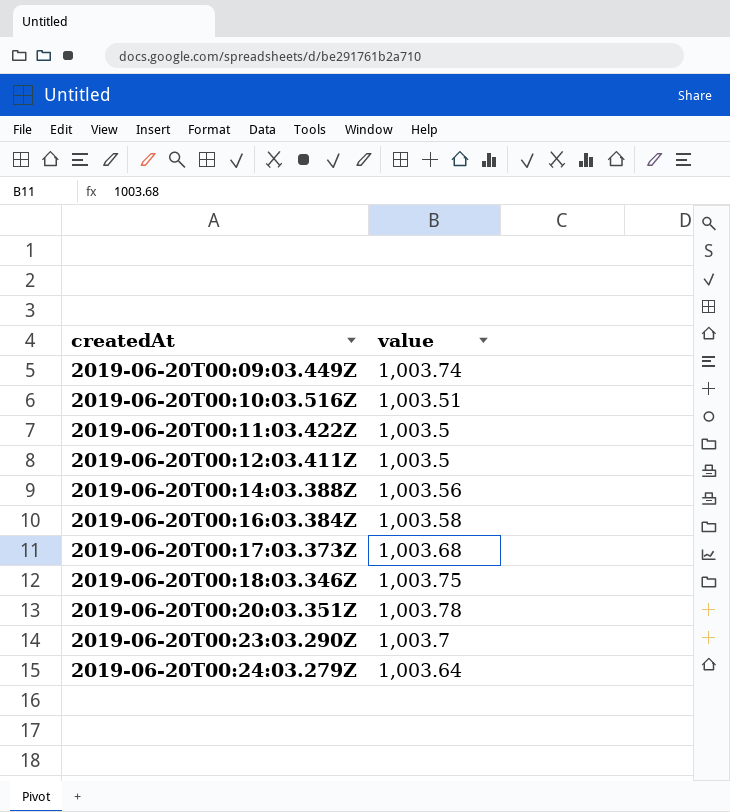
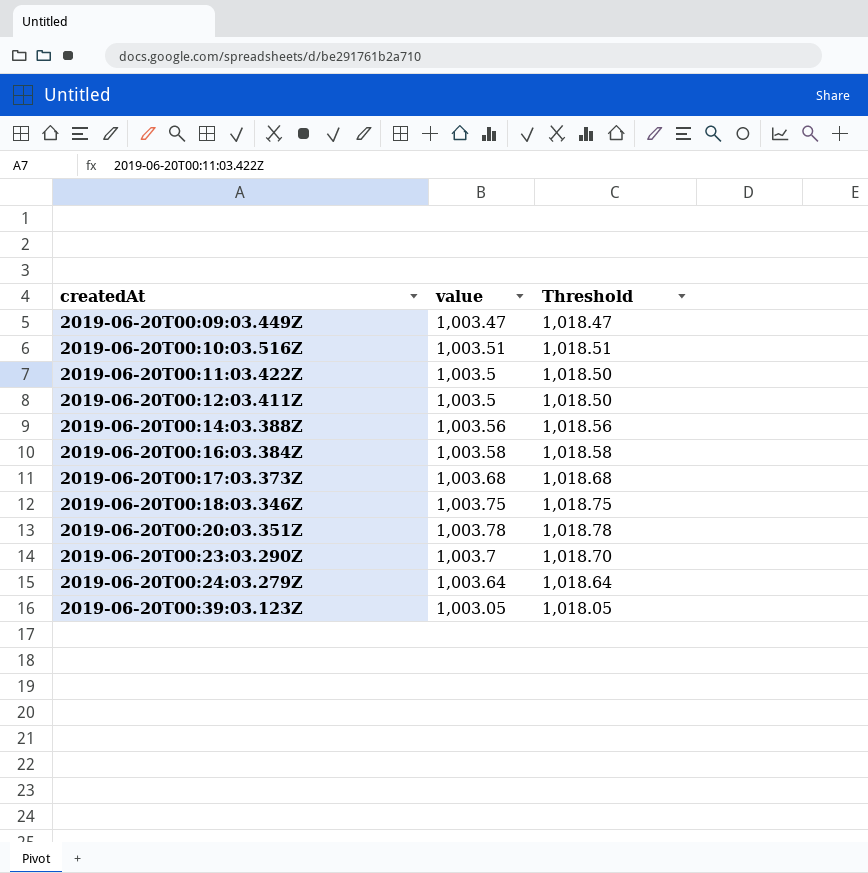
column Threshold | formula: none -> [value] + 15
2019-06-20T00:09:03.449Z | value: 1,003.74 -> 1,003.47
row 2019-06-20T00:39:03.123Z: none -> 1,003.05 | 1,018.05

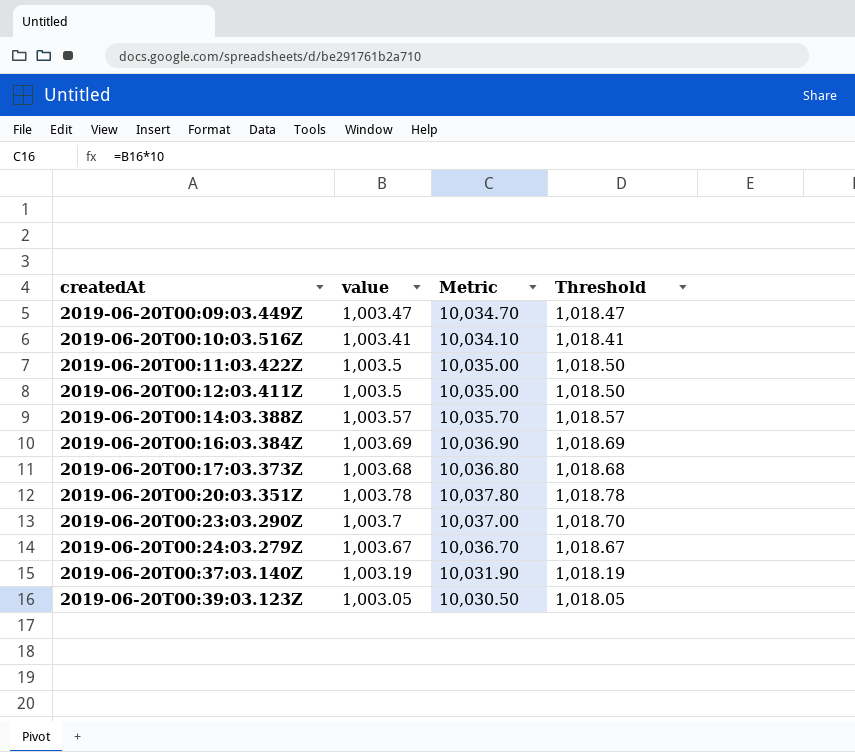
column Metric | formula: none -> [value] * 10
row 2019-06-20T00:18:03.346Z: 1,003.75 | 1,018.75 -> none
2019-06-20T00:10:03.516Z | value: 1,003.51 -> 1,003.41
2019-06-20T00:10:03.516Z | Threshold: 1,018.51 -> 1,018.41
2019-06-20T00:14:03.388Z | value: 1,003.56 -> 1,003.57
2019-06-20T00:14:03.388Z | Threshold: 1,018.56 -> 1,018.57
2019-06-20T00:16:03.384Z | value: 1,003.58 -> 1,003.69
2019-06-20T00:16:03.384Z | Threshold: 1,018.58 -> 1,018.69
2019-06-20T00:24:03.279Z | value: 1,003.64 -> 1,003.67
2019-06-20T00:24:03.279Z | Threshold: 1,018.64 -> 1,018.67
row 2019-06-20T00:37:03.140Z: none -> 1,003.19 | 10,031.90 | 1,018.19

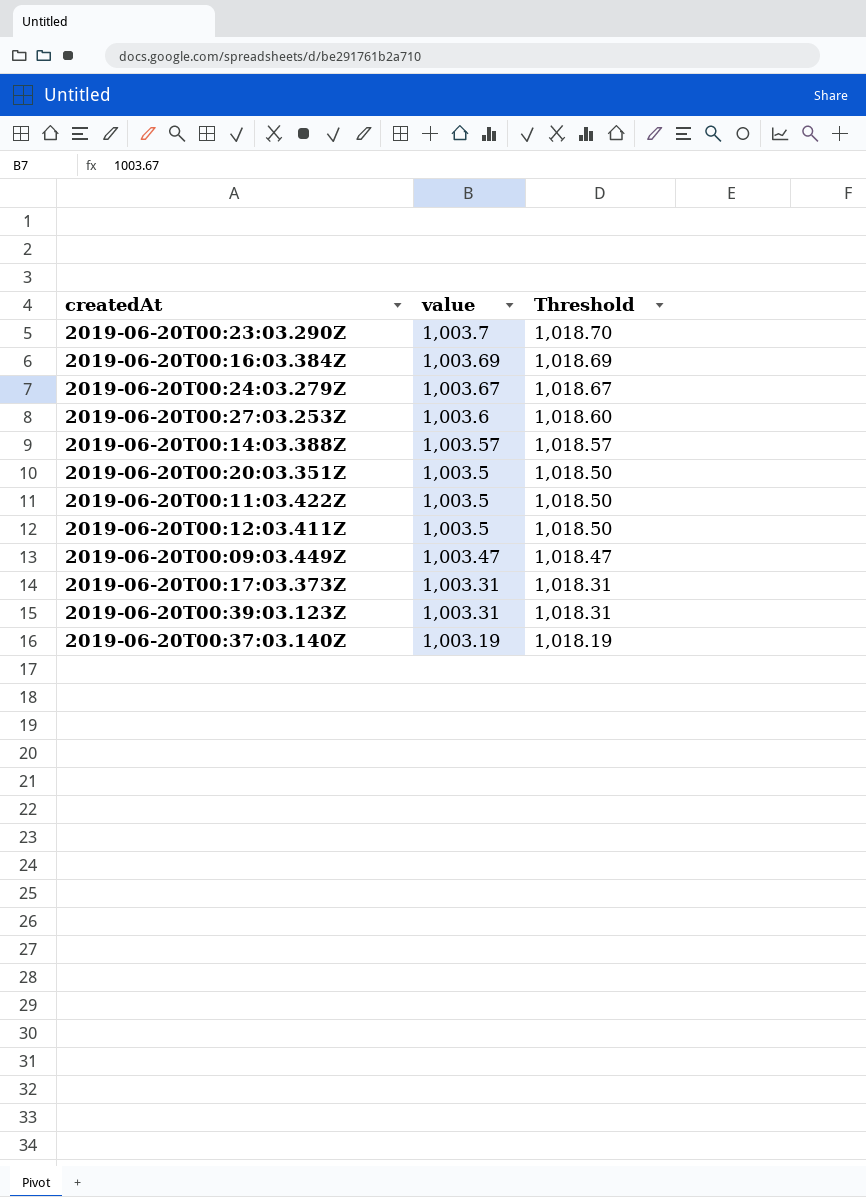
row order: createdAt ascending -> value descending
column Metric | formula: [value] * 10 -> none
row 2019-06-20T00:10:03.516Z: 1,003.41 | 10,034.10 | 1,018.41 -> none
row 2019-06-20T00:27:03.253Z: none -> 1,003.6 | 1,018.60
2019-06-20T00:20:03.351Z | value: 1,003.78 -> 1,003.5
2019-06-20T00:20:03.351Z | Threshold: 1,018.78 -> 1,018.50
2019-06-20T00:17:03.373Z | value: 1,003.68 -> 1,003.31
2019-06-20T00:17:03.373Z | Threshold: 1,018.68 -> 1,018.31
2019-06-20T00:39:03.123Z | value: 1,003.05 -> 1,003.31
2019-06-20T00:39:03.123Z | Threshold: 1,018.05 -> 1,018.31

